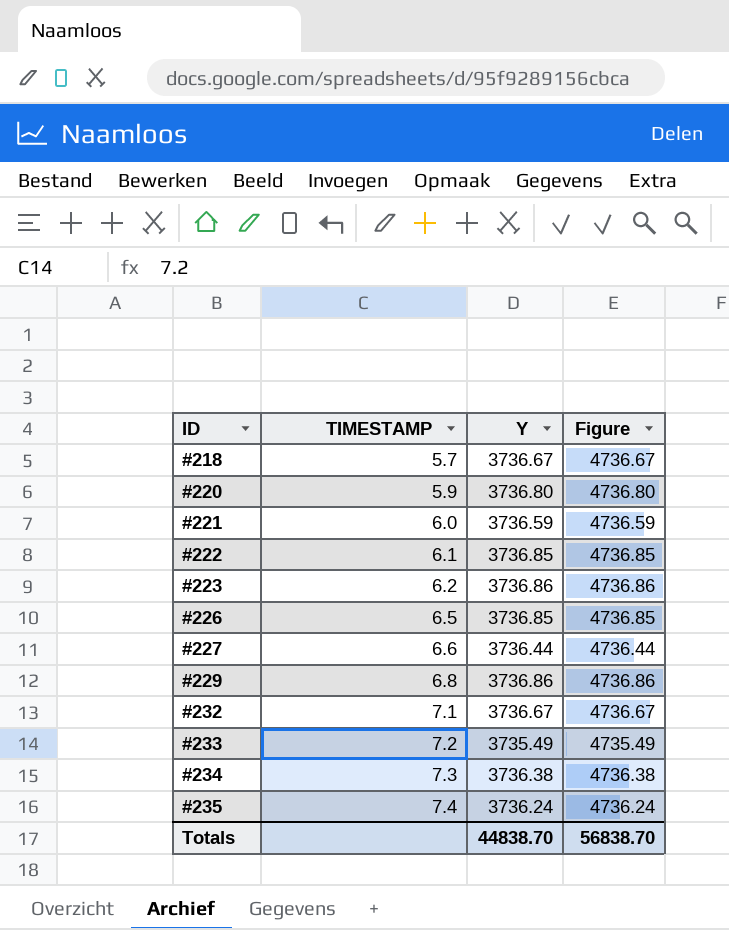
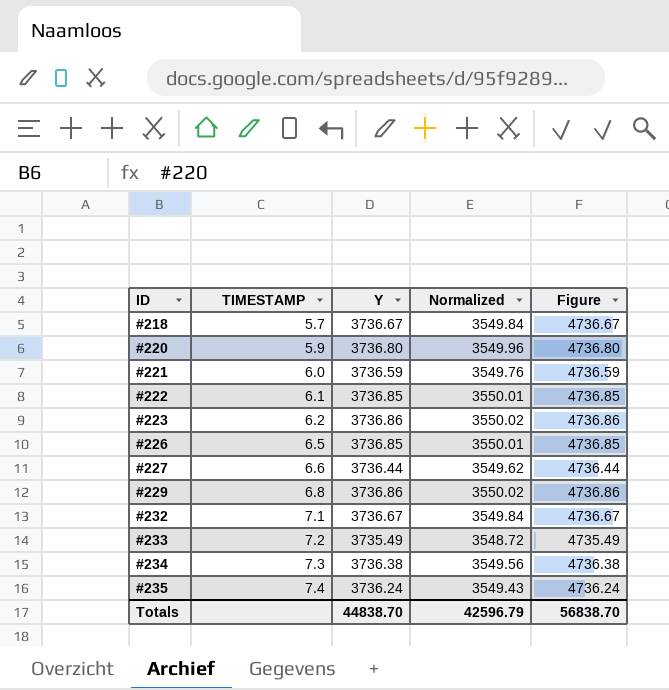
column Normalized | formula: none -> [Y] * 0.95

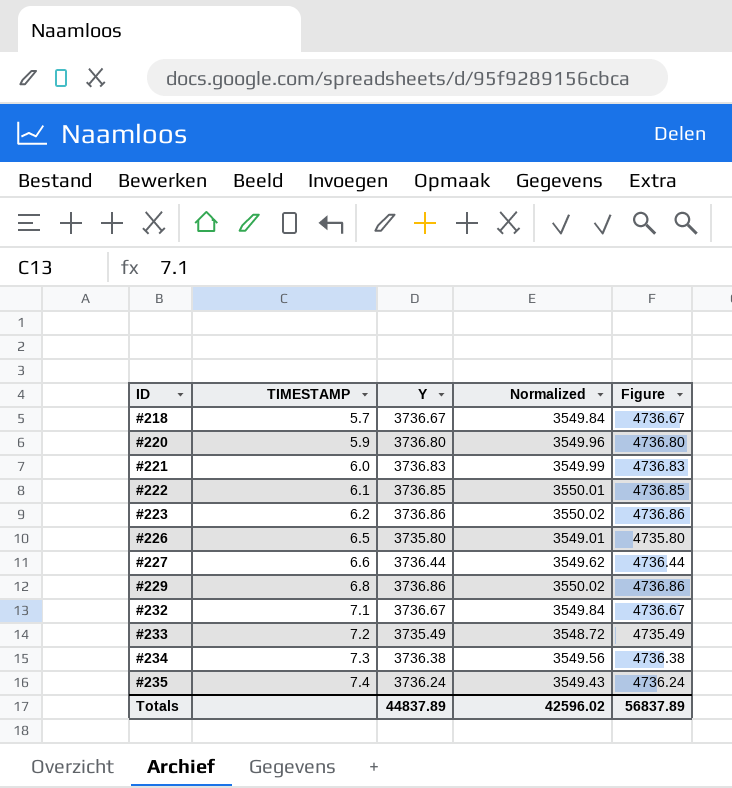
#221 | Y: 3736.59 -> 3736.83
#221 | Normalized: 3549.76 -> 3549.99
#221 | Figure: 4736.59 -> 4736.83
#226 | Y: 3736.85 -> 3735.80
#226 | Normalized: 3550.01 -> 3549.01
#226 | Figure: 4736.85 -> 4735.80
Totals | Y: 44838.70 -> 44837.89
Totals | Normalized: 42596.79 -> 42596.02
Totals | Figure: 56838.70 -> 56837.89

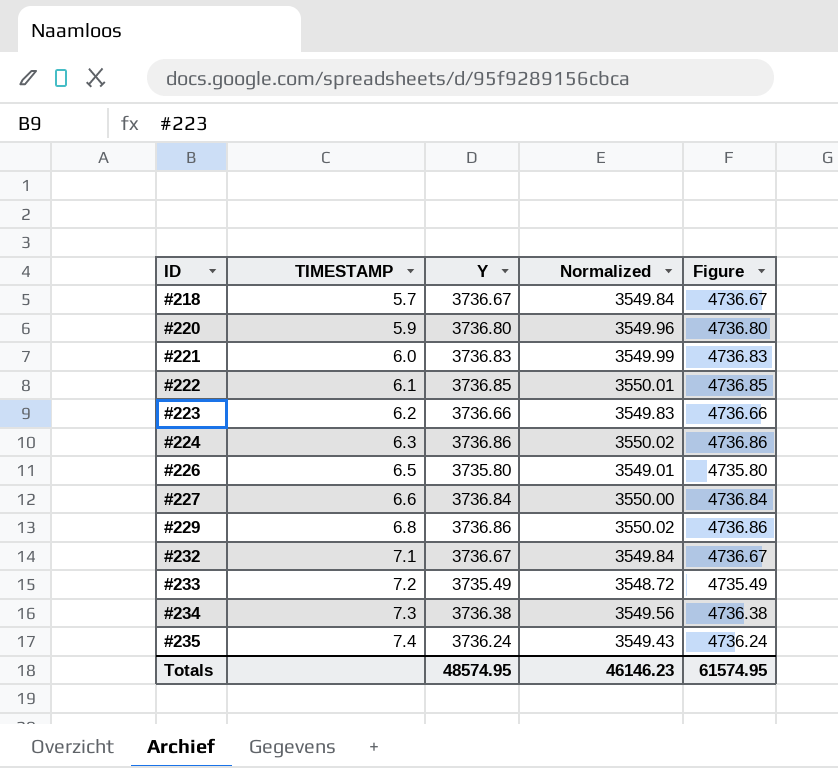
#223 | Y: 3736.86 -> 3736.66
#223 | Normalized: 3550.02 -> 3549.83
#223 | Figure: 4736.86 -> 4736.66
row #224: none -> 6.3 | 3736.86 | 3550.02 | 4736.86
#227 | Y: 3736.44 -> 3736.84
#227 | Normalized: 3549.62 -> 3550.00
#227 | Figure: 4736.44 -> 4736.84
Totals | Y: 44837.89 -> 48574.95
Totals | Normalized: 42596.02 -> 46146.23
Totals | Figure: 56837.89 -> 61574.95

